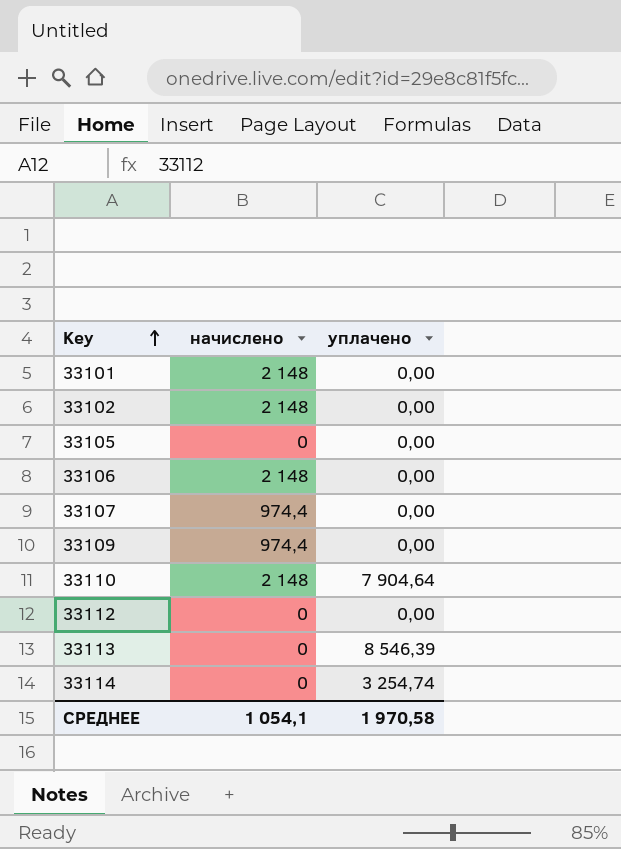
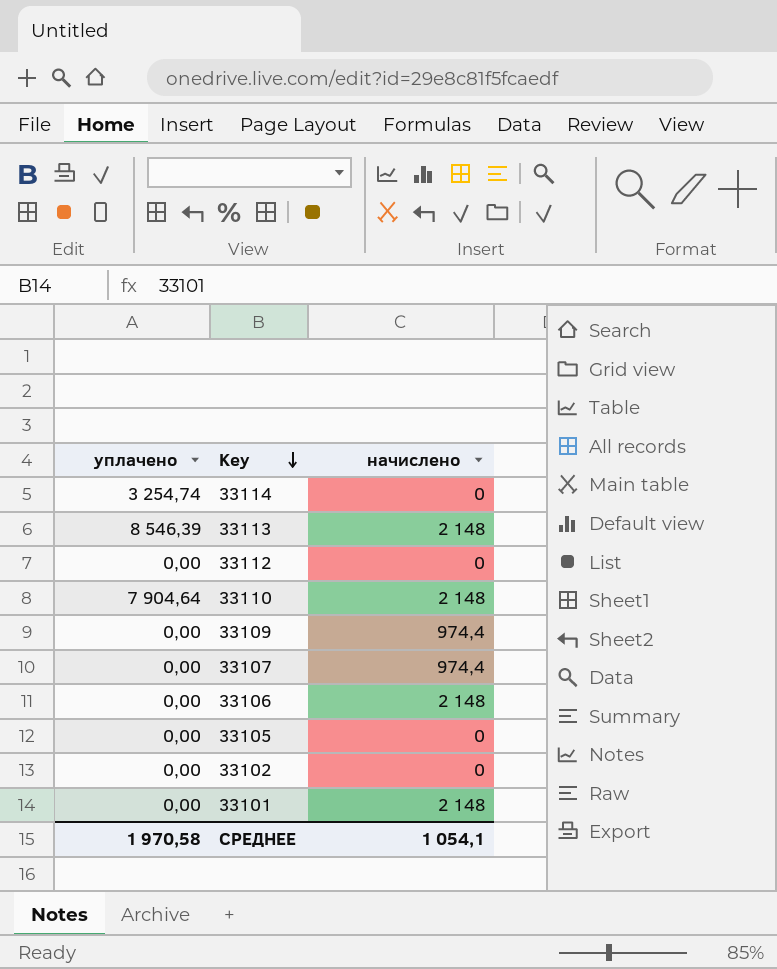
row order: Key ascending -> Key descending
column уплачено | position: 3 -> 1
33113 | начислено: 0 -> 2 148
33102 | начислено: 2 148 -> 0

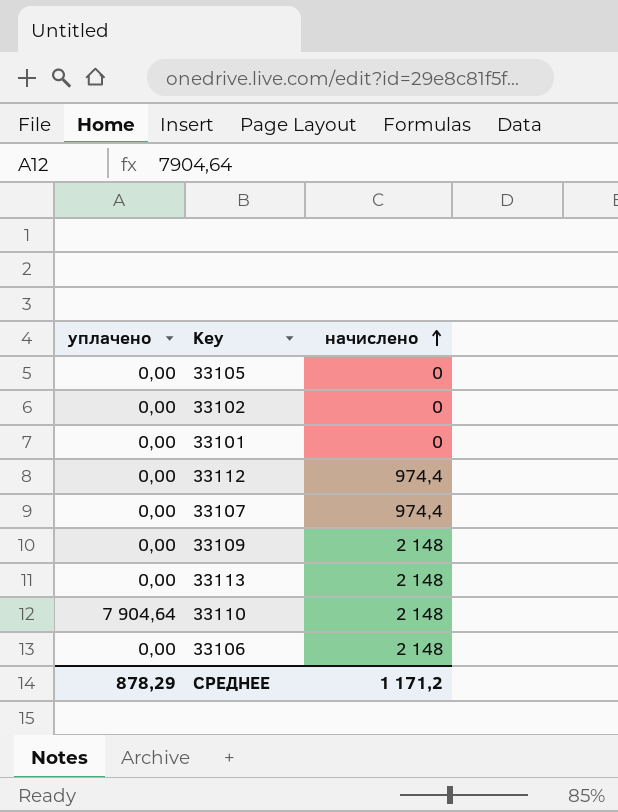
row order: Key descending -> начислено ascending
row 33114: 3 254,74 | 0 -> none
33101 | начислено: 2 148 -> 0
33112 | начислено: 0 -> 974,4
33109 | начислено: 974,4 -> 2 148
33113 | уплачено: 8 546,39 -> 0,00
СРЕДНЕЕ | уплачено: 1 970,58 -> 878,29
СРЕДНЕЕ | начислено: 1 054,1 -> 1 171,2

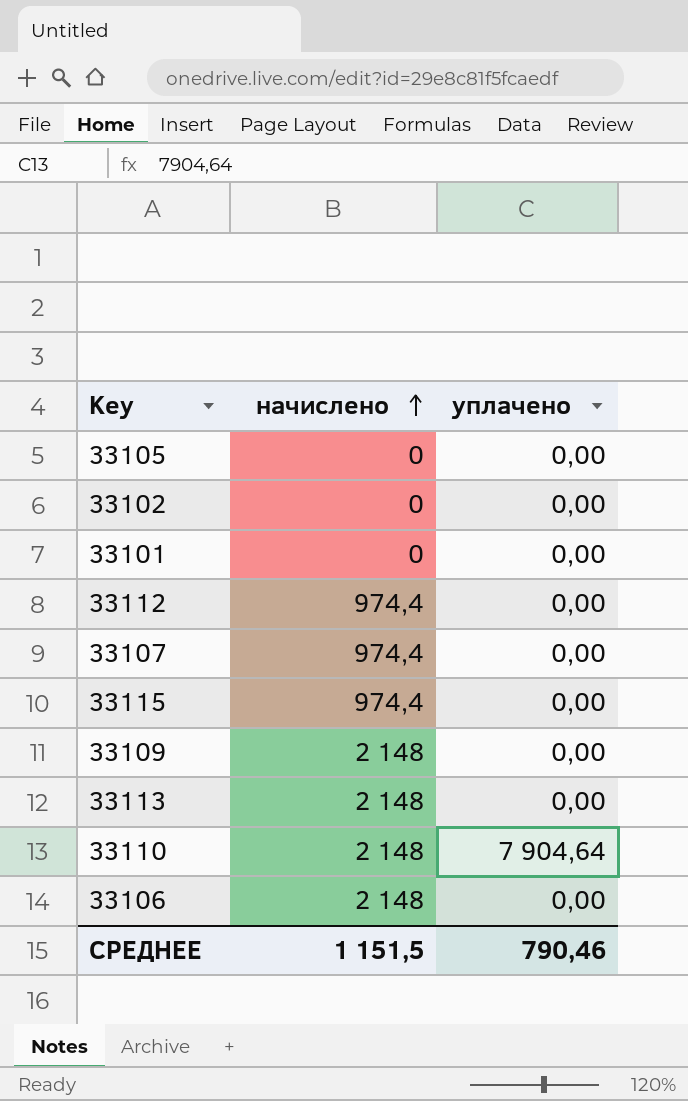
column уплачено | position: 1 -> 3
row 33115: none -> 974,4 | 0,00
СРЕДНЕЕ | начислено: 1 171,2 -> 1 151,5
СРЕДНЕЕ | уплачено: 878,29 -> 790,46

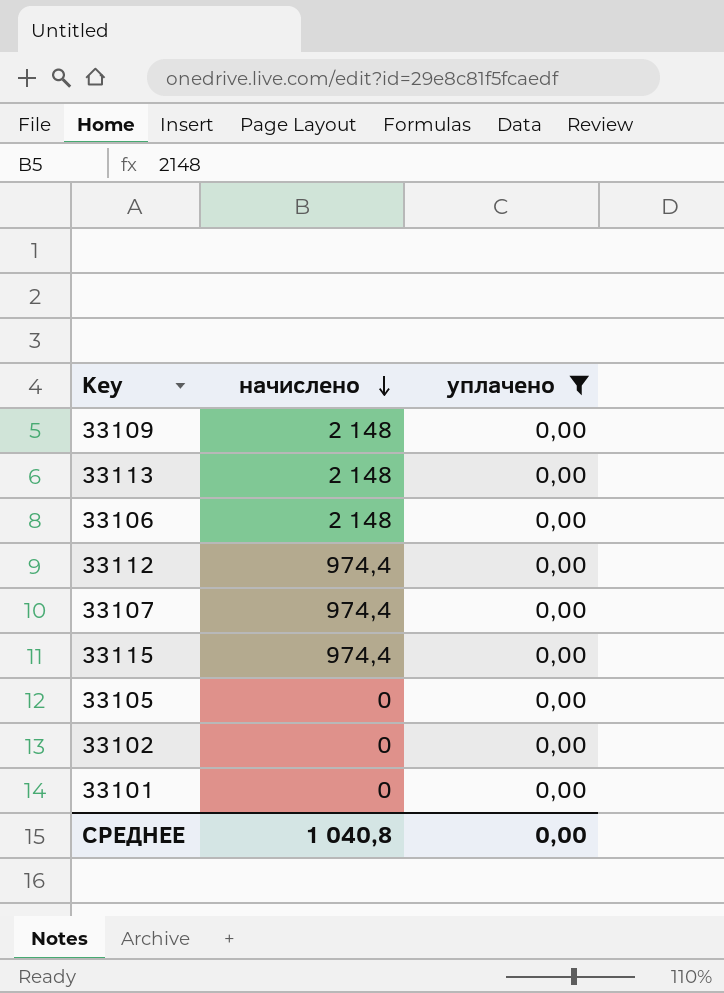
filter: none -> уплачено = 0,00
row order: начислено ascending -> начислено descending
СРЕДНЕЕ | начислено: 1 151,5 -> 1 040,8
СРЕДНЕЕ | уплачено: 790,46 -> 0,00

